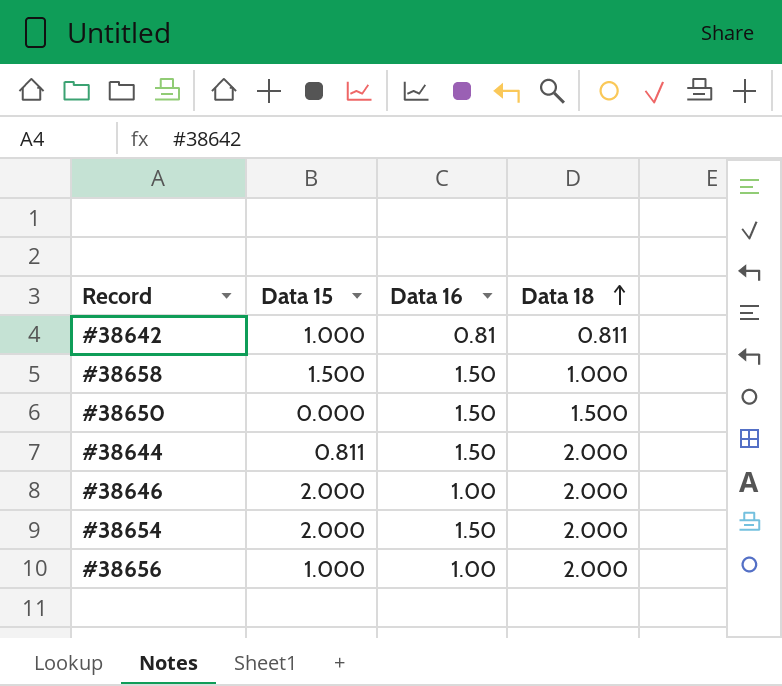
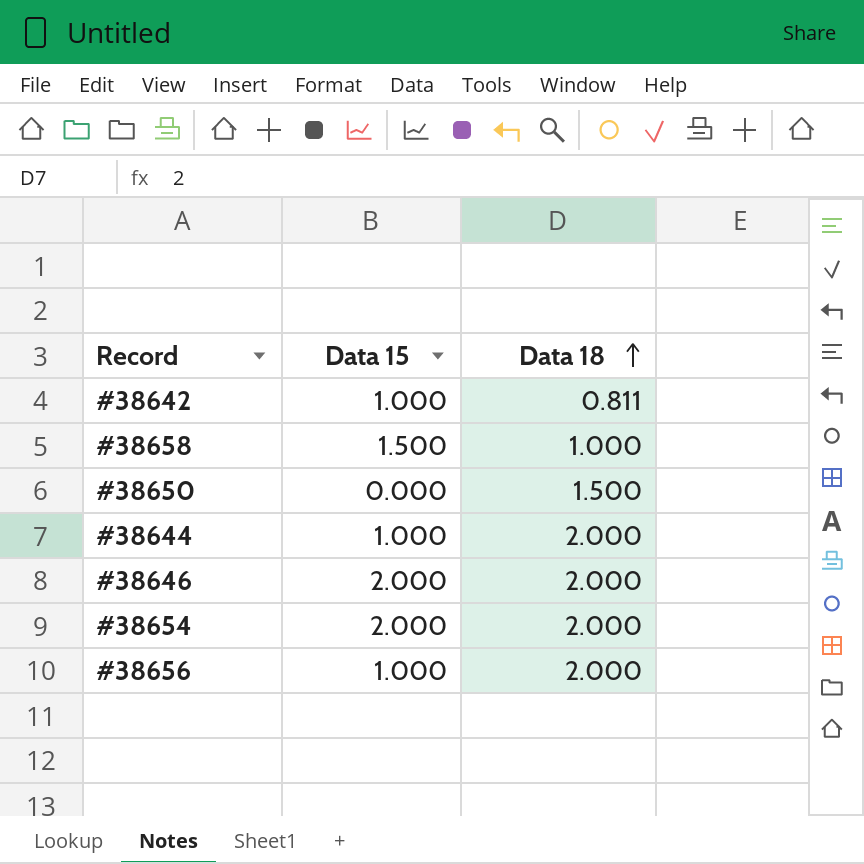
column Data 16 | position: 3 -> none
#38644 | Data 15: 0.811 -> 1.000

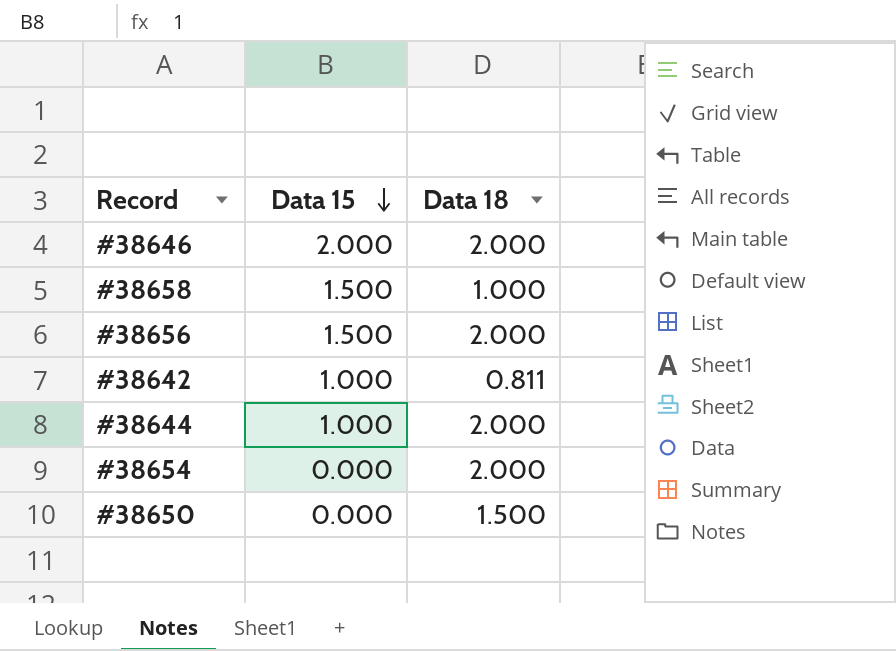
row order: Data 18 ascending -> Data 15 descending
#38656 | Data 15: 1.000 -> 1.500
#38654 | Data 15: 2.000 -> 0.000

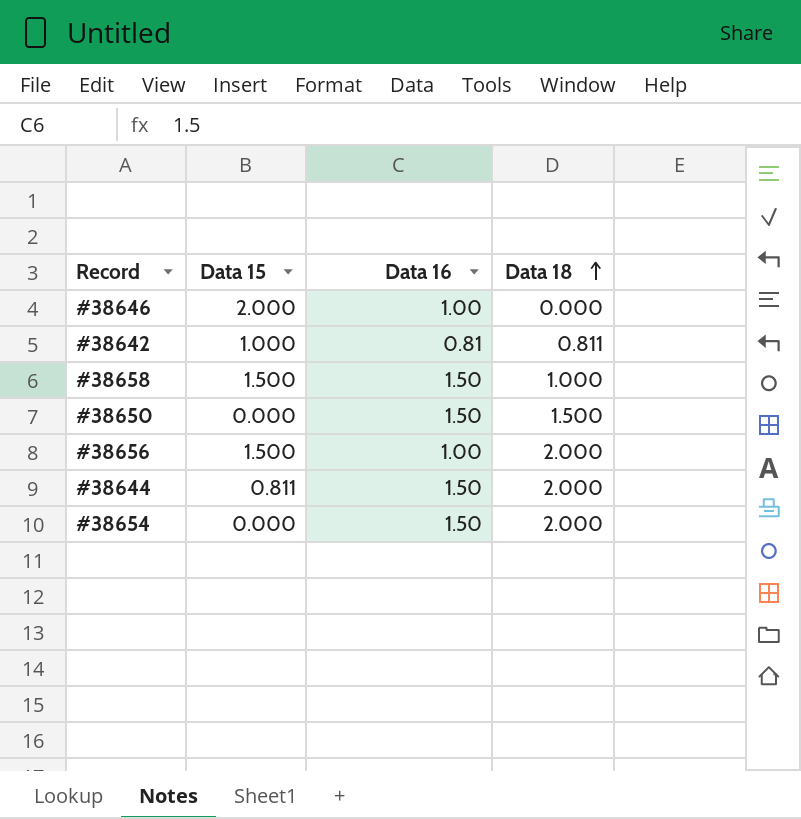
row order: Data 15 descending -> Data 18 ascending
column Data 16 | position: none -> 3
#38646 | Data 18: 2.000 -> 0.000
#38644 | Data 15: 1.000 -> 0.811

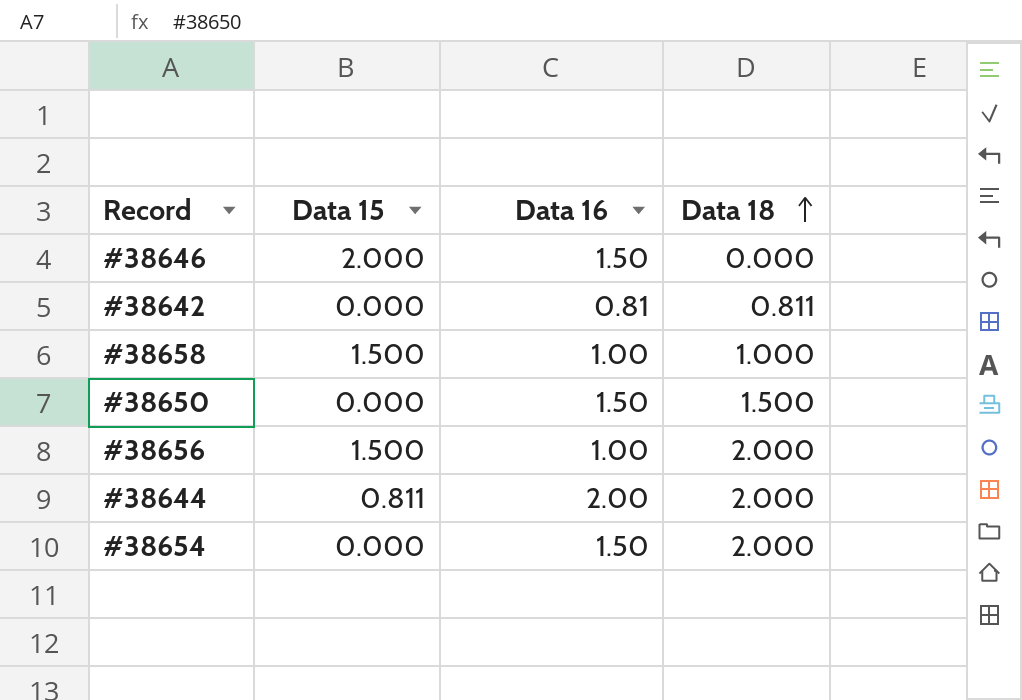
#38646 | Data 16: 1.00 -> 1.50
#38642 | Data 15: 1.000 -> 0.000
#38658 | Data 16: 1.50 -> 1.00
#38644 | Data 16: 1.50 -> 2.00

